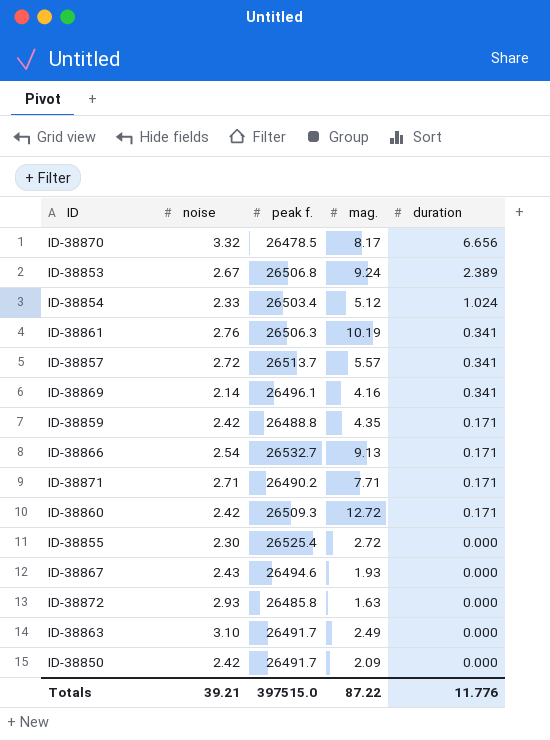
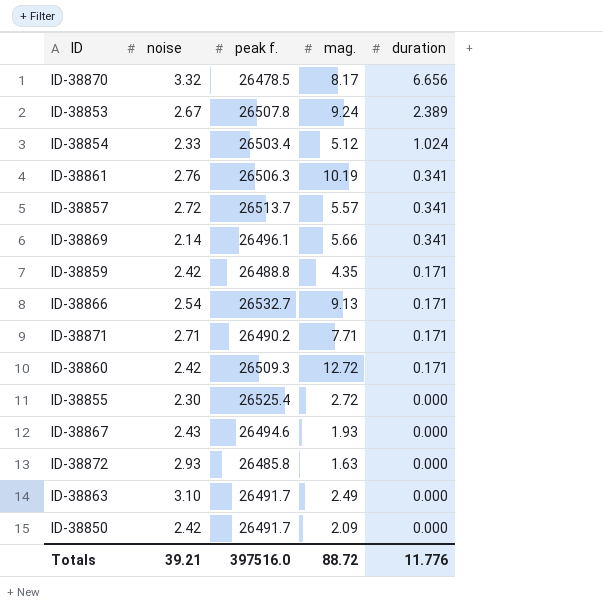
ID-38853 | peak f.: 26506.8 -> 26507.8
ID-38869 | mag.: 4.16 -> 5.66
Totals | peak f.: 397515.0 -> 397516.0
Totals | mag.: 87.22 -> 88.72

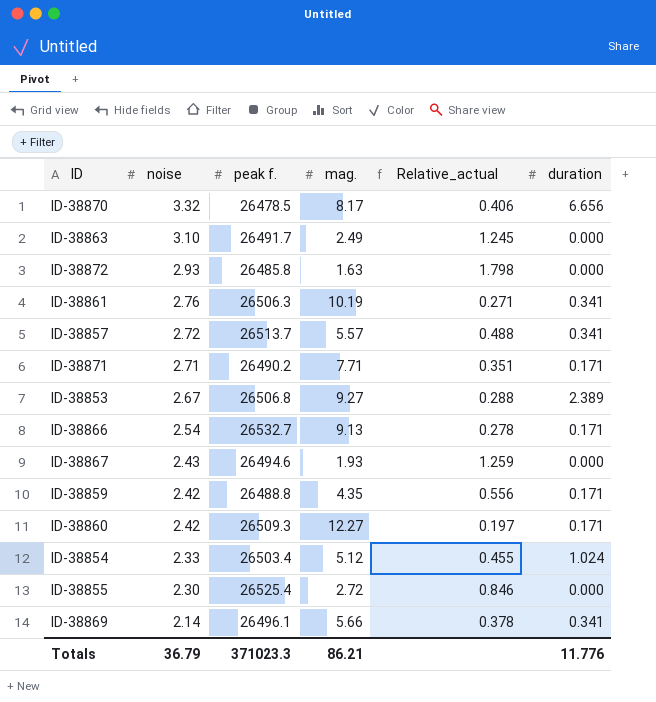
row order: duration descending -> noise descending
column Relative_actual | formula: none -> [noise] / [mag.]
row ID-38850: 2.42 | 26491.7 | 2.09 | 0.000 -> none
ID-38853 | peak f.: 26507.8 -> 26506.8
ID-38853 | mag.: 9.24 -> 9.27
ID-38860 | mag.: 12.72 -> 12.27
Totals | noise: 39.21 -> 36.79
Totals | peak f.: 397516.0 -> 371023.3
Totals | mag.: 88.72 -> 86.21

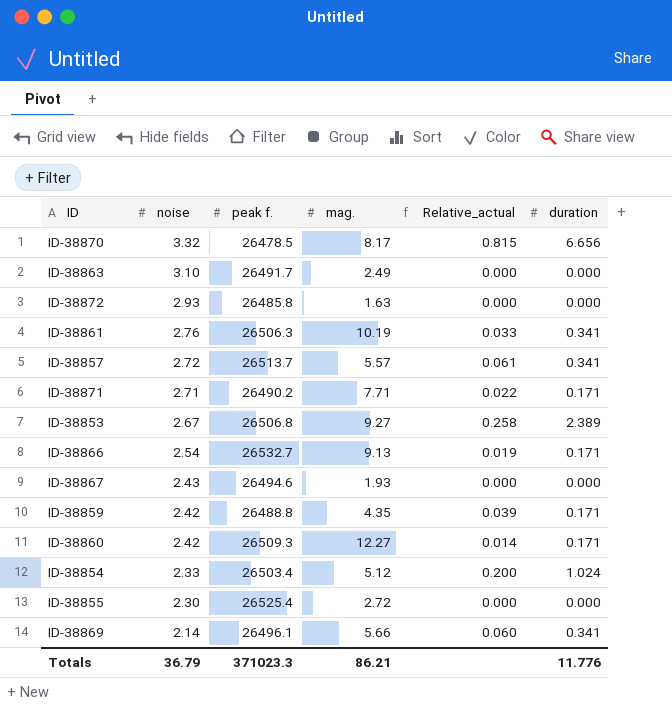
column Relative_actual | formula: [noise] / [mag.] -> [duration] / [mag.]

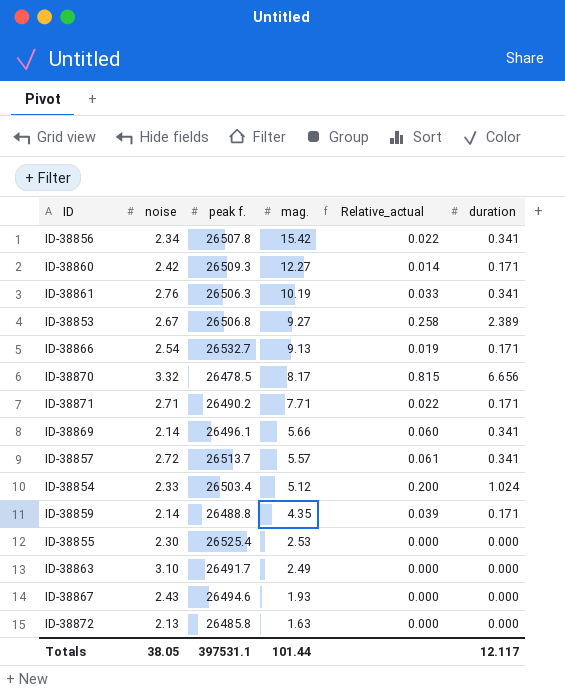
row order: noise descending -> mag. descending
row ID-38856: none -> 2.34 | 26507.8 | 15.42 | 0.022 | 0.341
ID-38859 | noise: 2.42 -> 2.14
ID-38855 | mag.: 2.72 -> 2.53
ID-38872 | noise: 2.93 -> 2.13
Totals | noise: 36.79 -> 38.05
Totals | peak f.: 371023.3 -> 397531.1
Totals | mag.: 86.21 -> 101.44
Totals | duration: 11.776 -> 12.117

